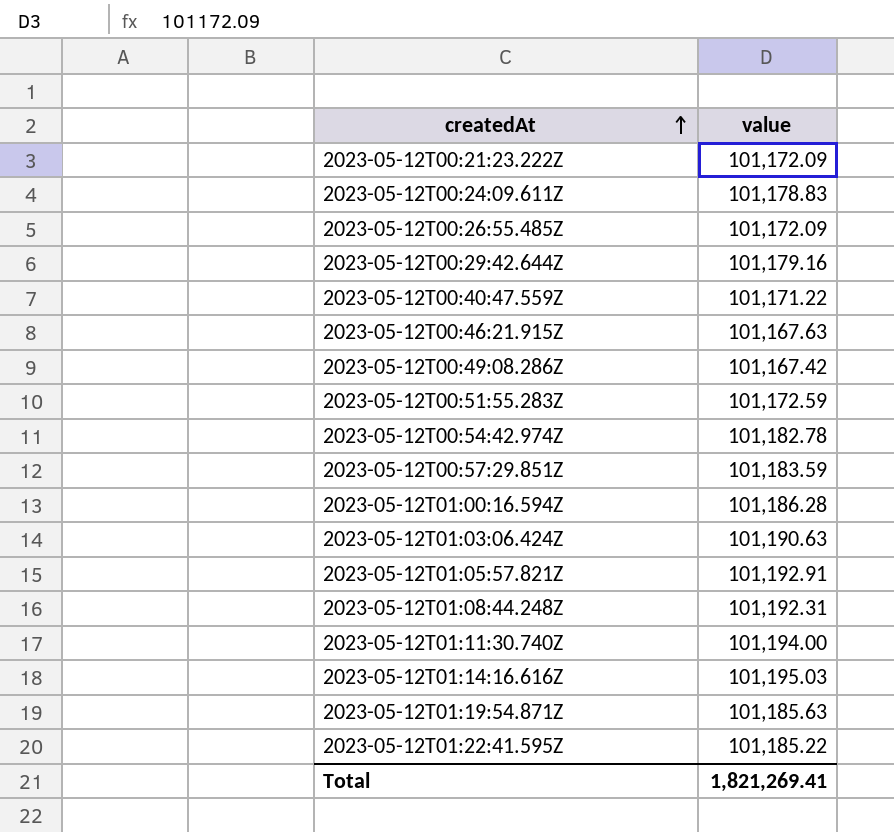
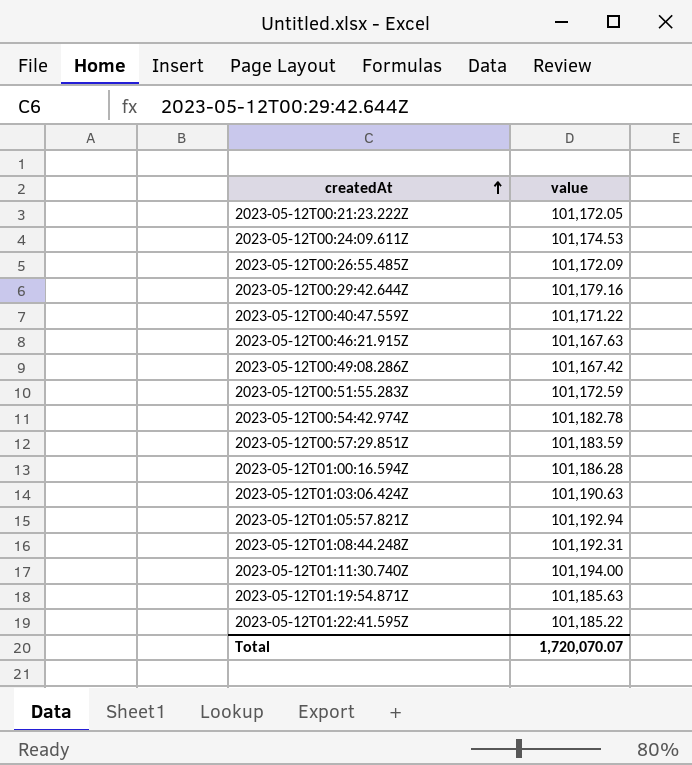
row 2023-05-12T01:14:16.616Z: 101,195.03 -> none
2023-05-12T00:21:23.222Z | value: 101,172.09 -> 101,172.05
2023-05-12T00:24:09.611Z | value: 101,178.83 -> 101,174.53
2023-05-12T01:05:57.821Z | value: 101,192.91 -> 101,192.94
Total | value: 1,821,269.41 -> 1,720,070.07

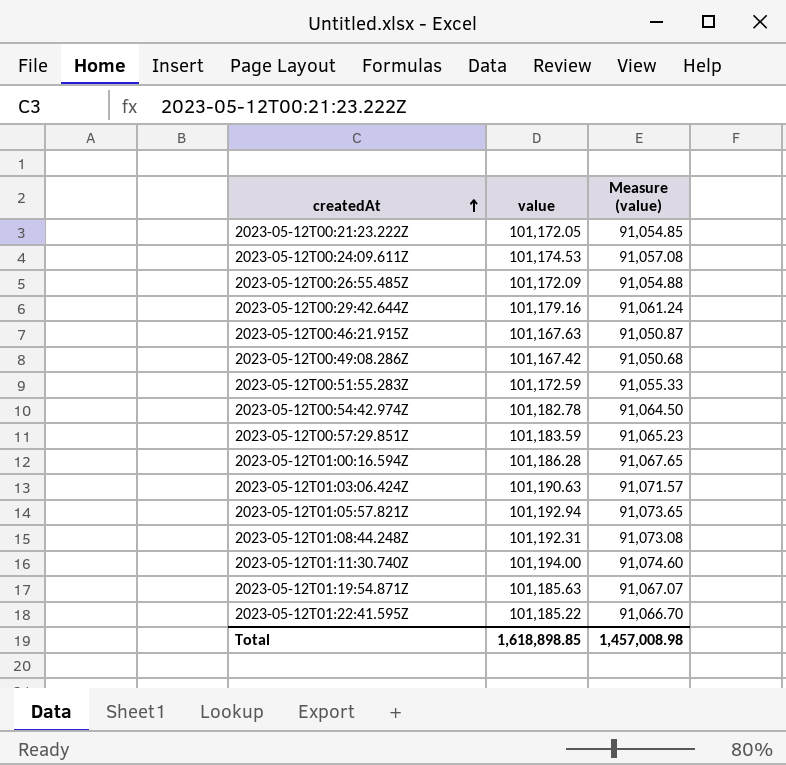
column Measure (value) | formula: none -> [value] * 0.9
row 2023-05-12T00:40:47.559Z: 101,171.22 -> none
Total | value: 1,720,070.07 -> 1,618,898.85

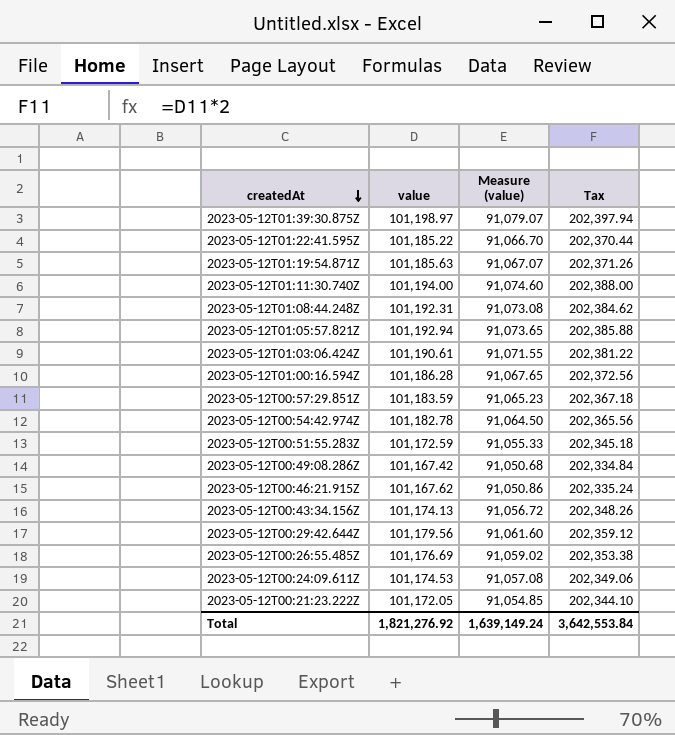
row order: createdAt ascending -> createdAt descending
column Tax | formula: none -> [value] * 2
row 2023-05-12T01:39:30.875Z: none -> 101,198.97 | 91,079.07 | 202,397.94
2023-05-12T01:03:06.424Z | value: 101,190.63 -> 101,190.61
2023-05-12T01:03:06.424Z | Measure (value): 91,071.57 -> 91,071.55
2023-05-12T00:46:21.915Z | value: 101,167.63 -> 101,167.62
2023-05-12T00:46:21.915Z | Measure (value): 91,050.87 -> 91,050.86
row 2023-05-12T00:43:34.156Z: none -> 101,174.13 | 91,056.72 | 202,348.26
2023-05-12T00:29:42.644Z | value: 101,179.16 -> 101,179.56
2023-05-12T00:29:42.644Z | Measure (value): 91,061.24 -> 91,061.60
2023-05-12T00:26:55.485Z | value: 101,172.09 -> 101,176.69
2023-05-12T00:26:55.485Z | Measure (value): 91,054.88 -> 91,059.02
Total | value: 1,618,898.85 -> 1,821,276.92
Total | Measure (value): 1,457,008.98 -> 1,639,149.24

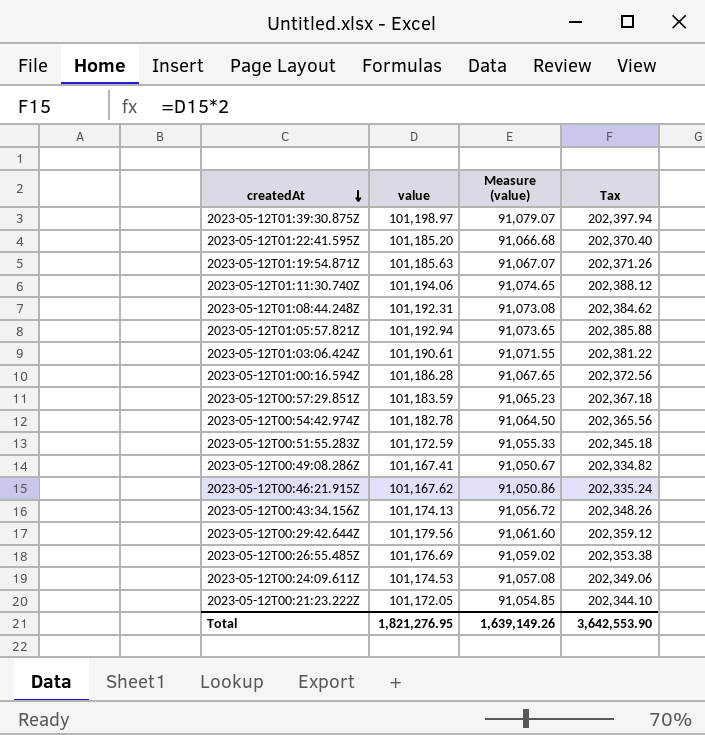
2023-05-12T01:22:41.595Z | value: 101,185.22 -> 101,185.20
2023-05-12T01:22:41.595Z | Measure (value): 91,066.70 -> 91,066.68
2023-05-12T01:22:41.595Z | Tax: 202,370.44 -> 202,370.40
2023-05-12T01:11:30.740Z | value: 101,194.00 -> 101,194.06
2023-05-12T01:11:30.740Z | Measure (value): 91,074.60 -> 91,074.65
2023-05-12T01:11:30.740Z | Tax: 202,388.00 -> 202,388.12
2023-05-12T00:49:08.286Z | value: 101,167.42 -> 101,167.41
2023-05-12T00:49:08.286Z | Measure (value): 91,050.68 -> 91,050.67
2023-05-12T00:49:08.286Z | Tax: 202,334.84 -> 202,334.82
Total | value: 1,821,276.92 -> 1,821,276.95
Total | Measure (value): 1,639,149.24 -> 1,639,149.26
Total | Tax: 3,642,553.84 -> 3,642,553.90

